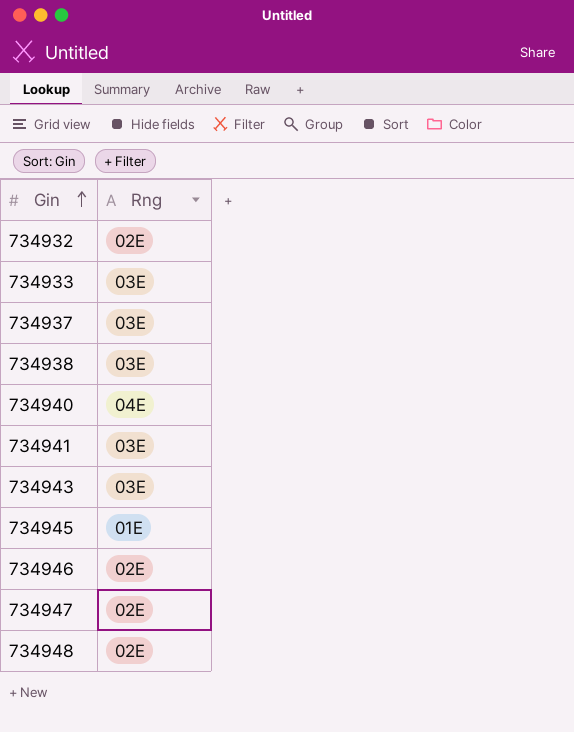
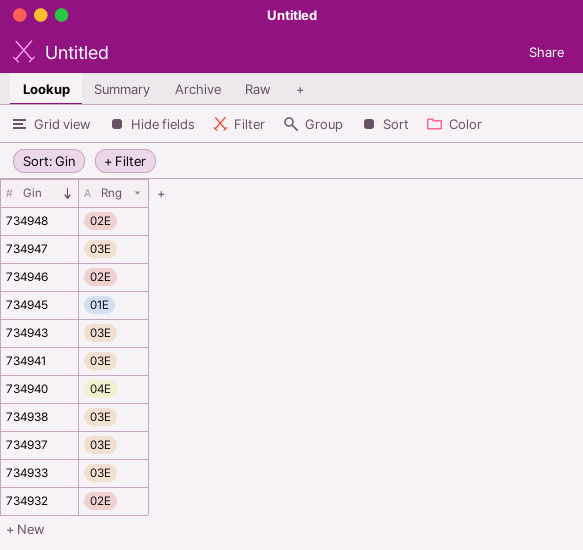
row order: Gin ascending -> Gin descending
734947 | Rng: 02E -> 03E

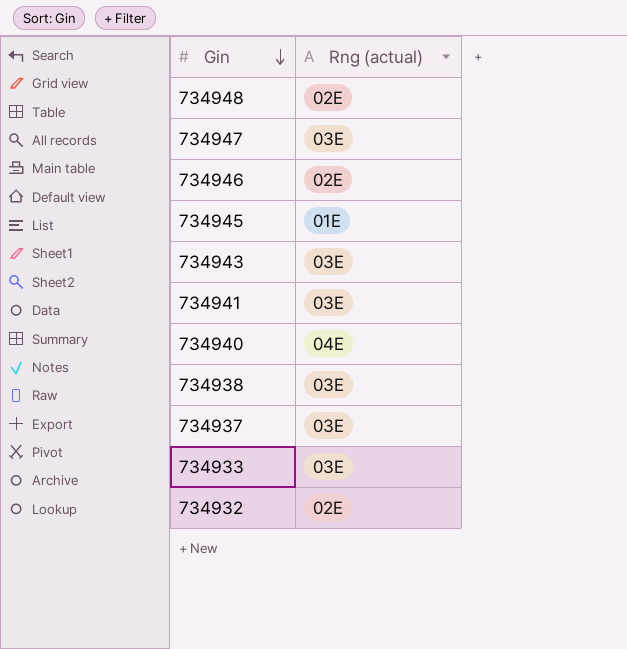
column name: Rng -> Rng (actual)

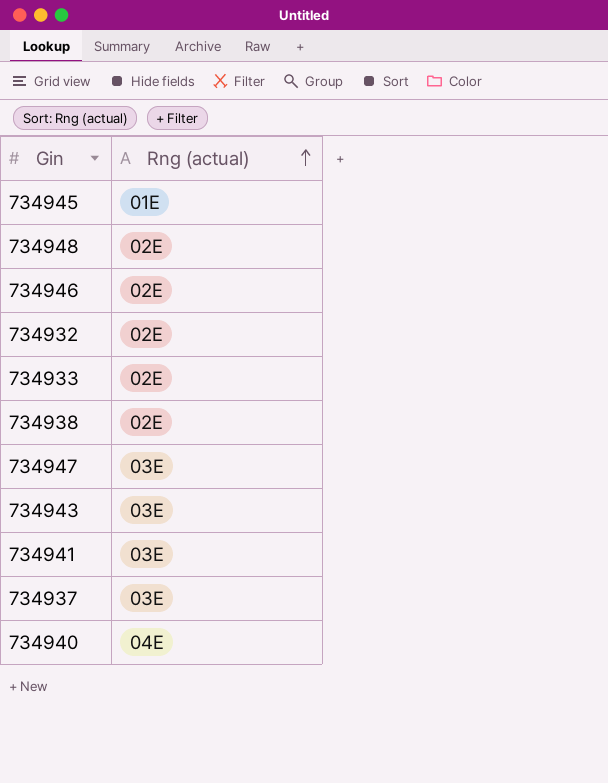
row order: Gin descending -> Rng (actual) ascending
734933 | Rng (actual): 03E -> 02E
734938 | Rng (actual): 03E -> 02E

